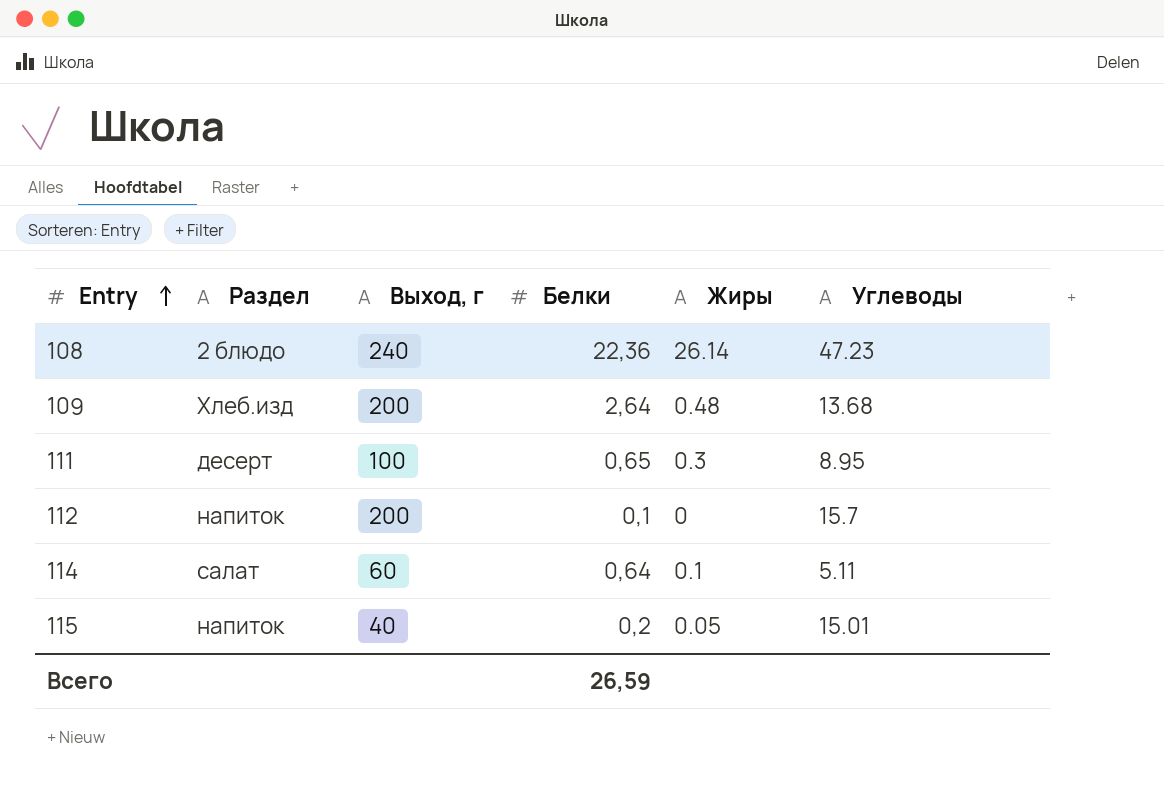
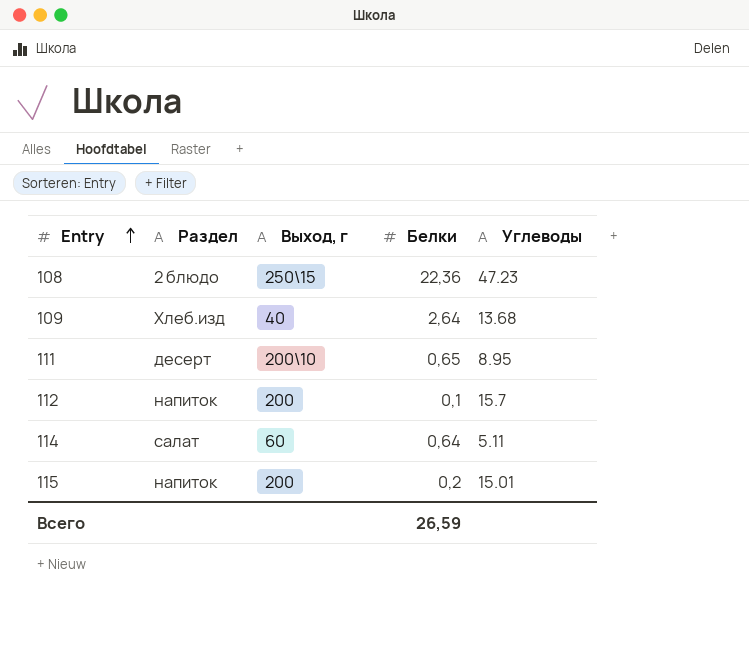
column Жиры | position: 5 -> none
108 | Выход, г: 240 -> 250\15
109 | Выход, г: 200 -> 40
111 | Выход, г: 100 -> 200\10
115 | Выход, г: 40 -> 200

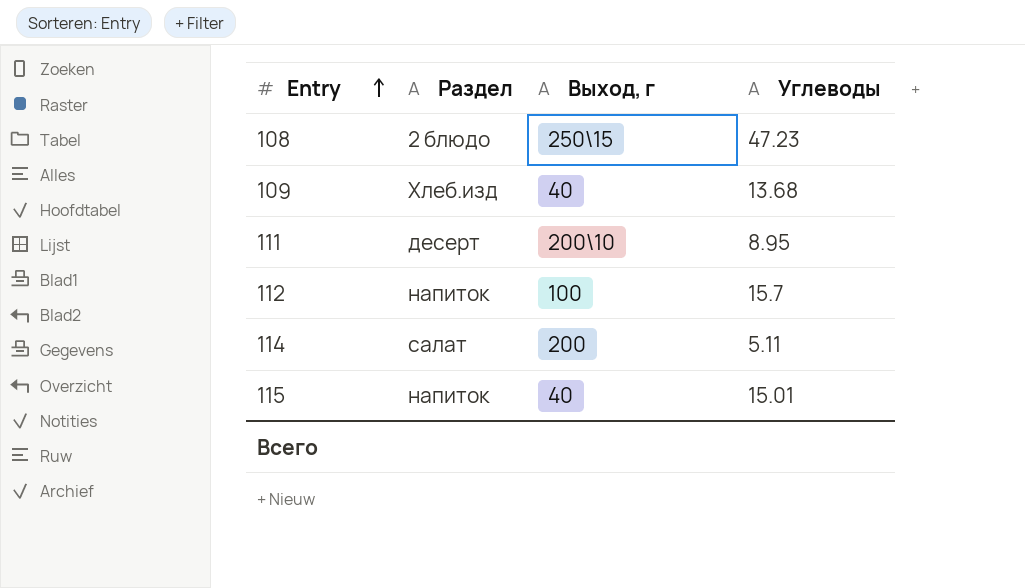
column Белки | position: 4 -> none
112 | Выход, г: 200 -> 100
114 | Выход, г: 60 -> 200
115 | Выход, г: 200 -> 40

